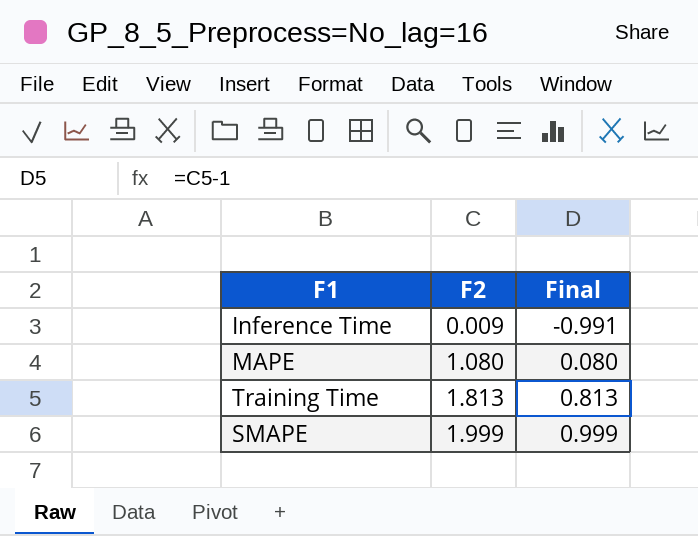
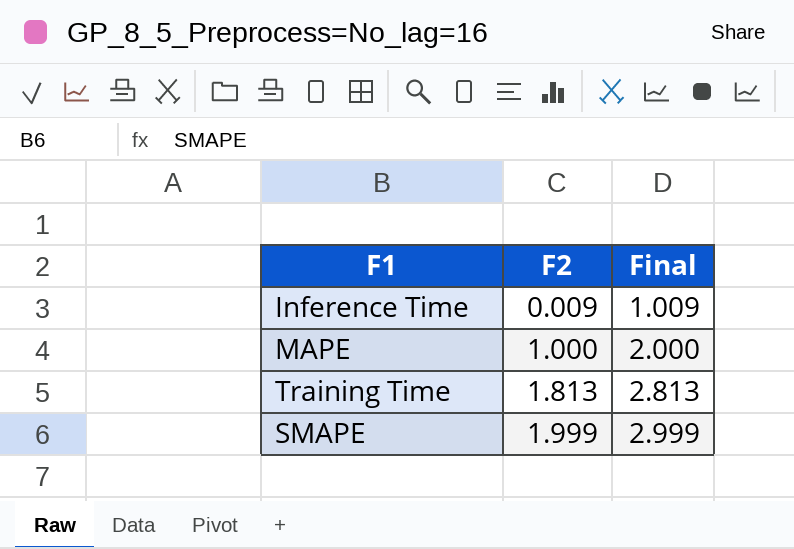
column Final | formula: [F2] - 1 -> [F2] + 1
MAPE | F2: 1.080 -> 1.000

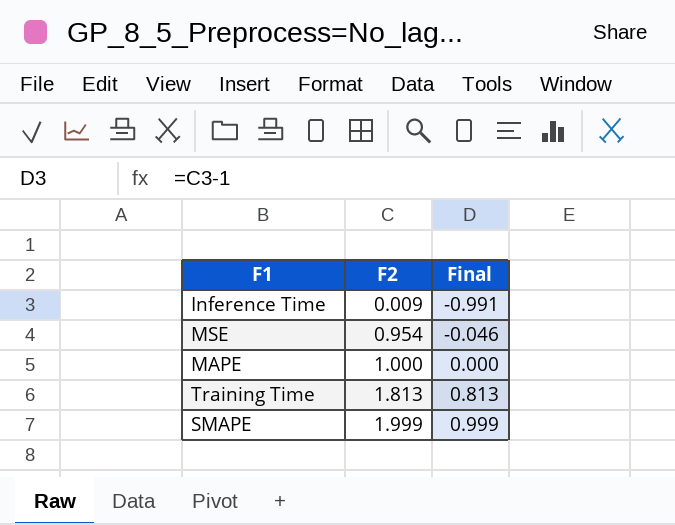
column Final | formula: [F2] + 1 -> [F2] - 1
row MSE: none -> 0.954 | -0.046

